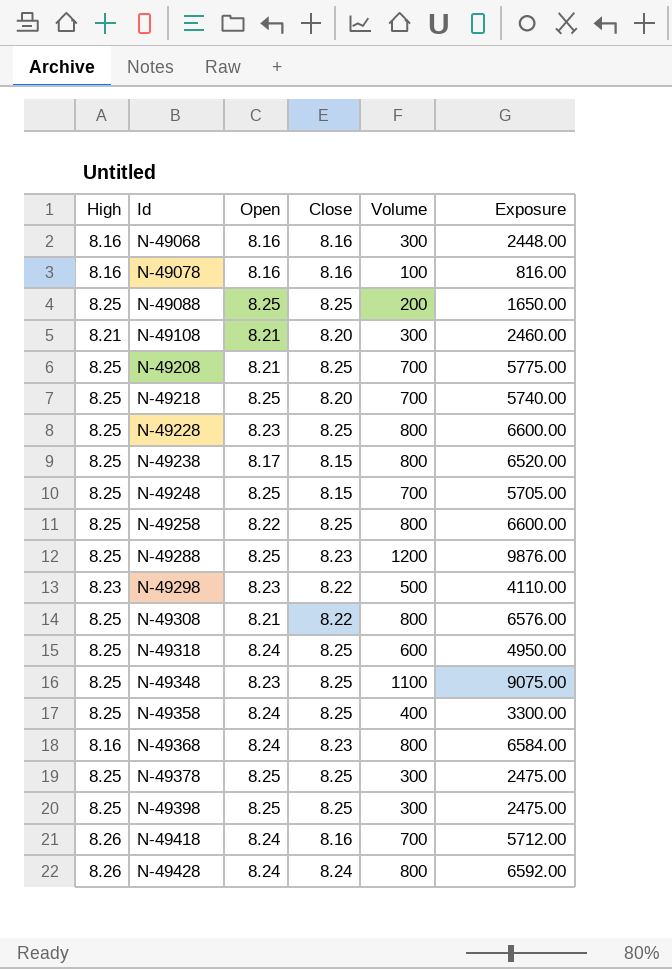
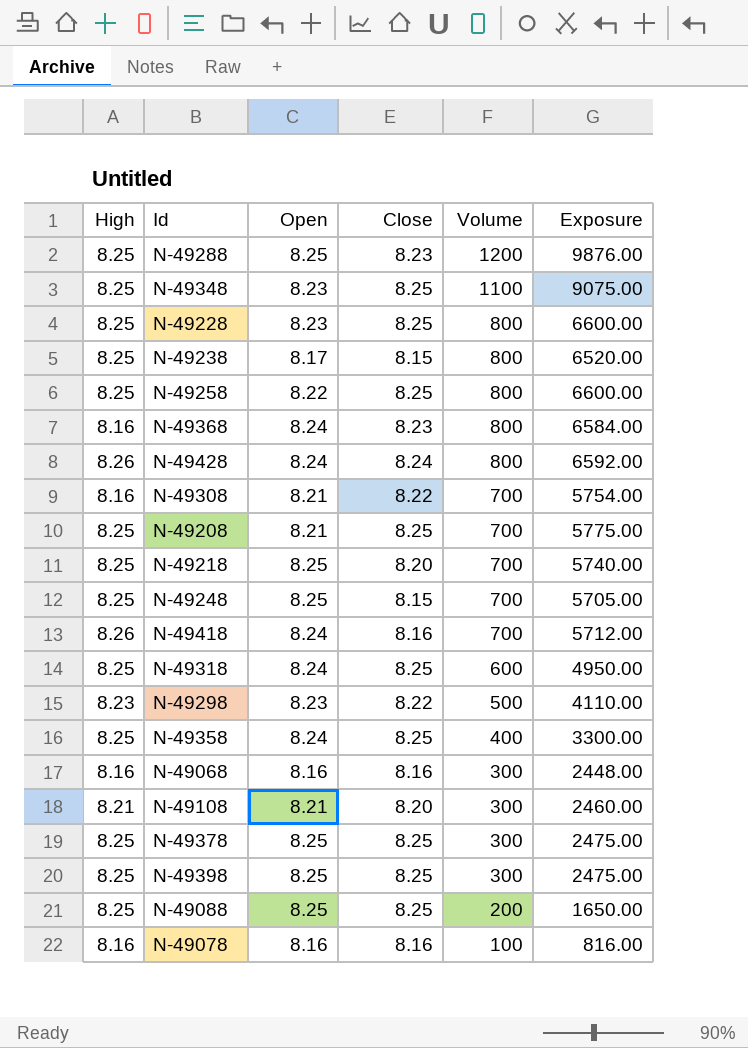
row order: Id ascending -> Volume descending
N-49308 | High: 8.25 -> 8.16
N-49308 | Volume: 800 -> 700
N-49308 | Exposure: 6576.00 -> 5754.00

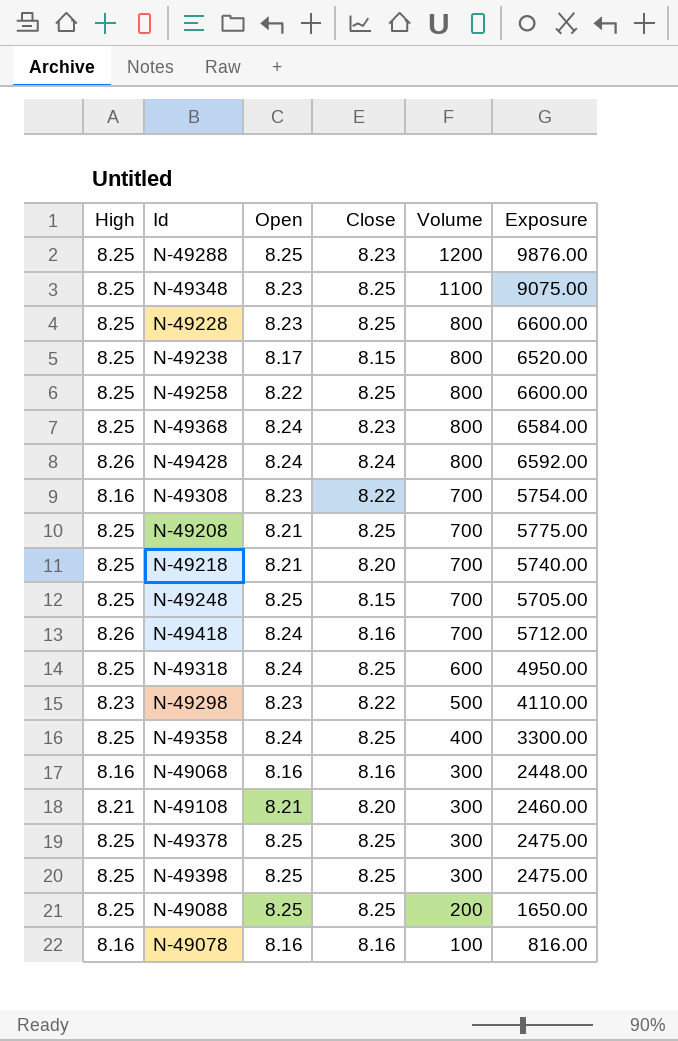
N-49368 | High: 8.16 -> 8.25
N-49308 | Open: 8.21 -> 8.23
N-49218 | Open: 8.25 -> 8.21

